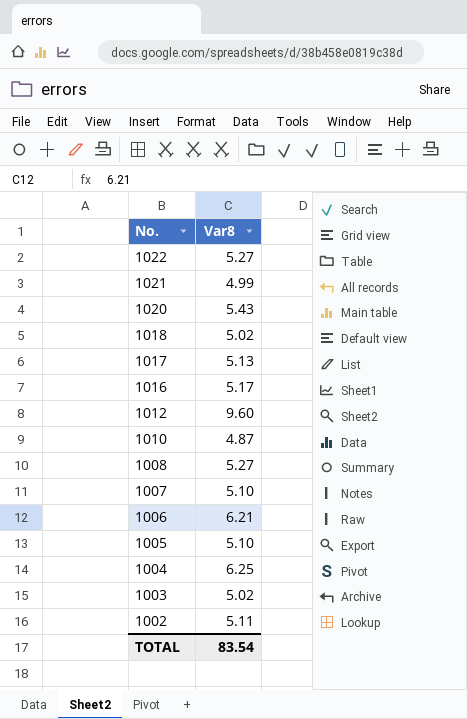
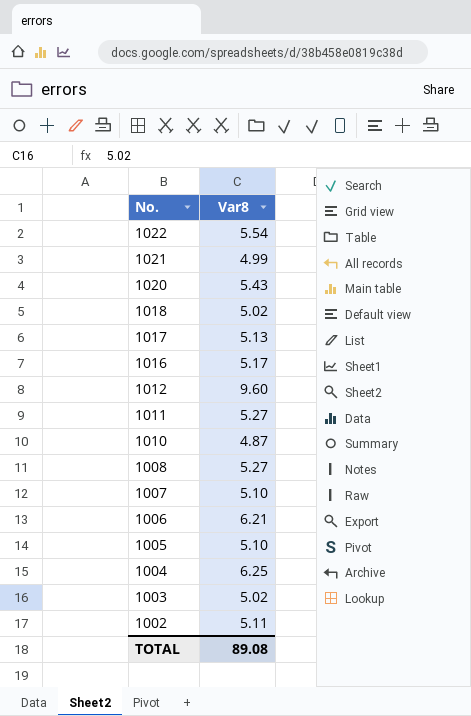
1022 | Var8: 5.27 -> 5.54
row 1011: none -> 5.27
TOTAL | Var8: 83.54 -> 89.08

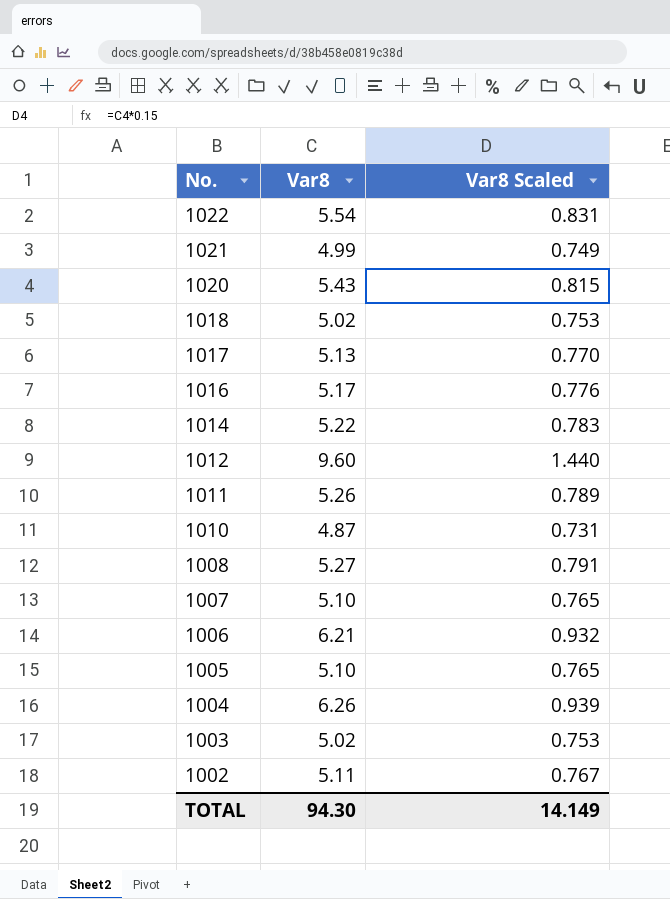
column Var8 Scaled | formula: none -> [Var8] * 0.15
row 1014: none -> 5.22 | 0.783
1011 | Var8: 5.27 -> 5.26
1004 | Var8: 6.25 -> 6.26
TOTAL | Var8: 89.08 -> 94.30

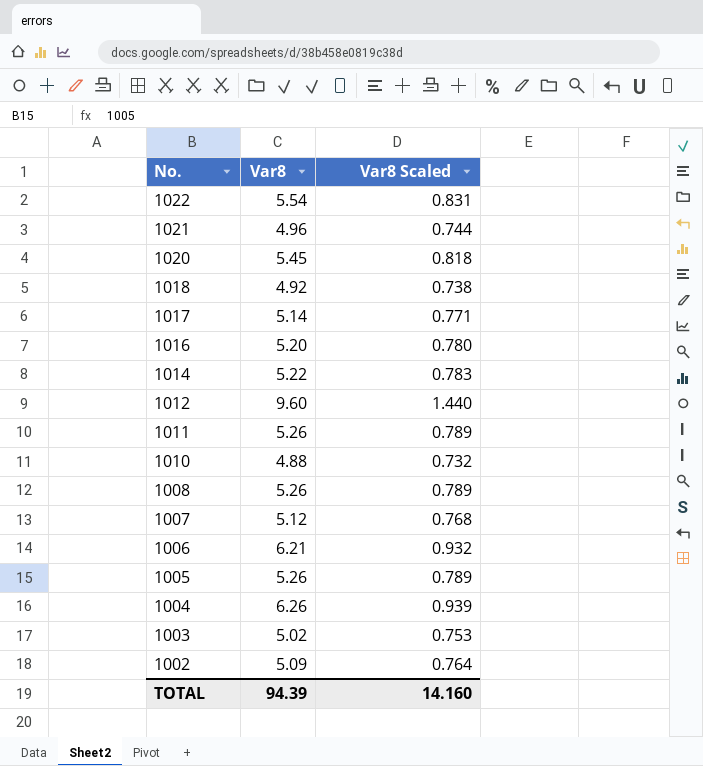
1021 | Var8: 4.99 -> 4.96
1021 | Var8 Scaled: 0.749 -> 0.744
1020 | Var8: 5.43 -> 5.45
1020 | Var8 Scaled: 0.815 -> 0.818
1018 | Var8: 5.02 -> 4.92
1018 | Var8 Scaled: 0.753 -> 0.738
1017 | Var8: 5.13 -> 5.14
1017 | Var8 Scaled: 0.770 -> 0.771
1016 | Var8: 5.17 -> 5.20
1016 | Var8 Scaled: 0.776 -> 0.780
1010 | Var8: 4.87 -> 4.88
1010 | Var8 Scaled: 0.731 -> 0.732
1008 | Var8: 5.27 -> 5.26
1008 | Var8 Scaled: 0.791 -> 0.789
1007 | Var8: 5.10 -> 5.12
1007 | Var8 Scaled: 0.765 -> 0.768
1005 | Var8: 5.10 -> 5.26
1005 | Var8 Scaled: 0.765 -> 0.789
1002 | Var8: 5.11 -> 5.09
1002 | Var8 Scaled: 0.767 -> 0.764
TOTAL | Var8: 94.30 -> 94.39
TOTAL | Var8 Scaled: 14.149 -> 14.160

